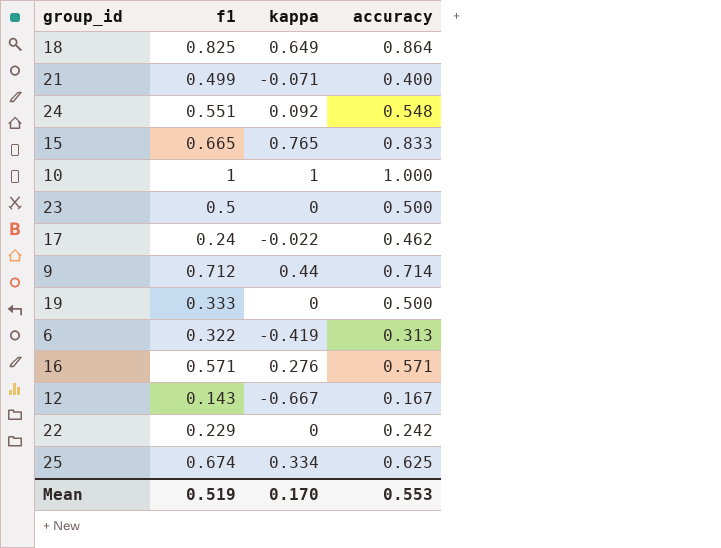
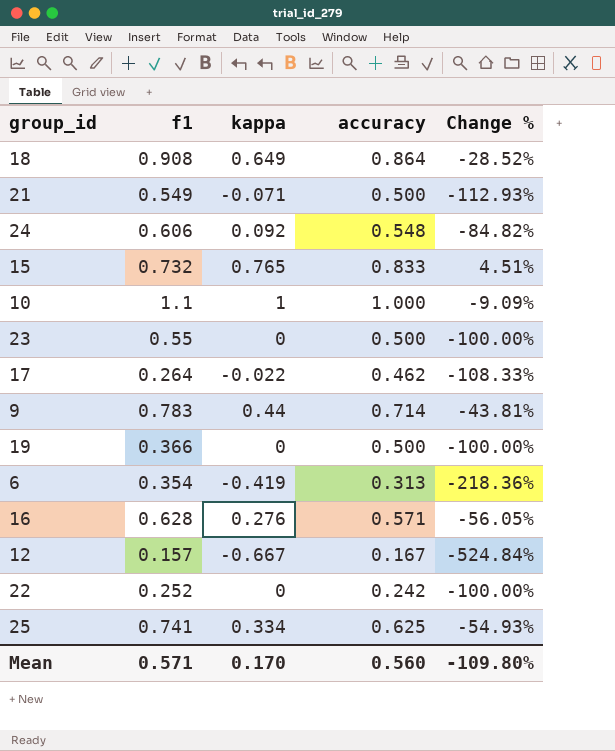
column Change % | formula: none -> ([kappa] - [f1]) / [f1]
18 | f1: 0.825 -> 0.908
21 | f1: 0.499 -> 0.549
21 | accuracy: 0.400 -> 0.500
24 | f1: 0.551 -> 0.606
15 | f1: 0.665 -> 0.732
10 | f1: 1 -> 1.1
23 | f1: 0.5 -> 0.55
17 | f1: 0.24 -> 0.264
9 | f1: 0.712 -> 0.783
19 | f1: 0.333 -> 0.366
6 | f1: 0.322 -> 0.354
16 | f1: 0.571 -> 0.628
12 | f1: 0.143 -> 0.157
22 | f1: 0.229 -> 0.252
25 | f1: 0.674 -> 0.741
Mean | f1: 0.519 -> 0.571
Mean | accuracy: 0.553 -> 0.560

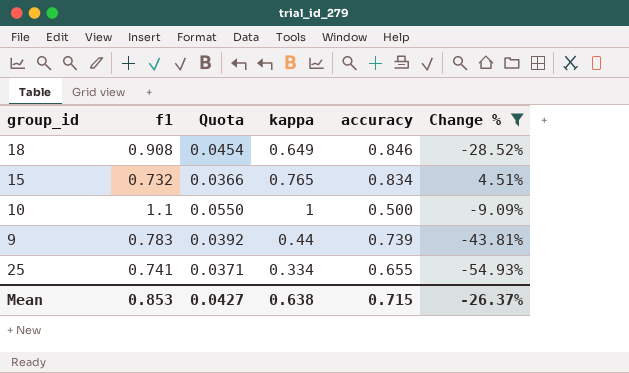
filter: none -> Change % >= -54.93%
column Quota | formula: none -> [f1] * 0.05
18 | accuracy: 0.864 -> 0.846
15 | accuracy: 0.833 -> 0.834
10 | accuracy: 1.000 -> 0.500
9 | accuracy: 0.714 -> 0.739
25 | accuracy: 0.625 -> 0.655
Mean | f1: 0.571 -> 0.853
Mean | kappa: 0.170 -> 0.638
Mean | accuracy: 0.560 -> 0.715
Mean | Change %: -109.80% -> -26.37%

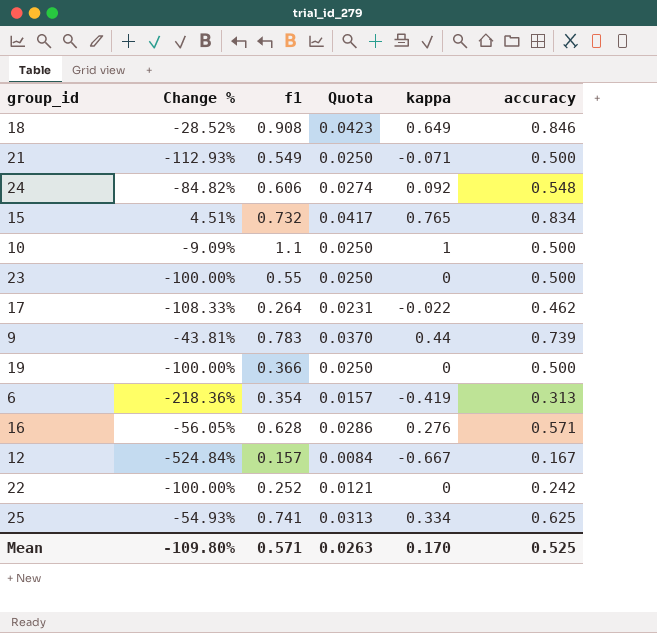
filter: Change % >= -54.93% -> none
column Change % | position: 6 -> 2
column Quota | formula: [f1] * 0.05 -> [accuracy] * 0.05
25 | accuracy: 0.655 -> 0.625
Mean | Change %: -26.37% -> -109.80%
Mean | f1: 0.853 -> 0.571
Mean | Quota: 0.0427 -> 0.0263
Mean | kappa: 0.638 -> 0.170
Mean | accuracy: 0.715 -> 0.525

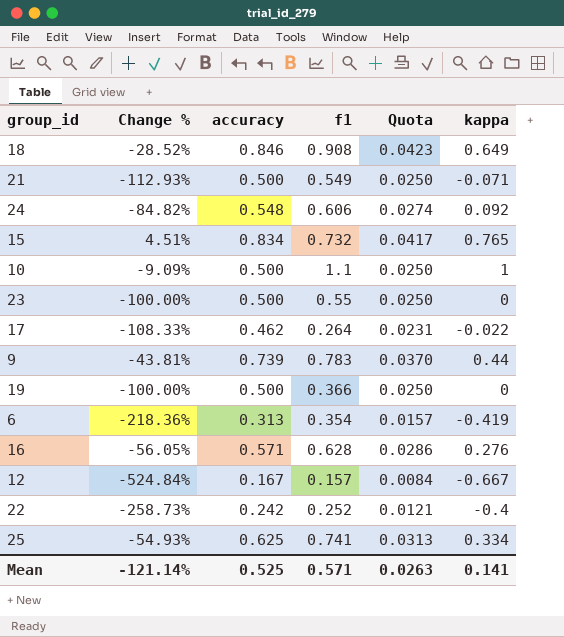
column accuracy | position: 6 -> 3
22 | Change %: -100.00% -> -258.73%
22 | kappa: 0 -> -0.4
Mean | Change %: -109.80% -> -121.14%
Mean | kappa: 0.170 -> 0.141

